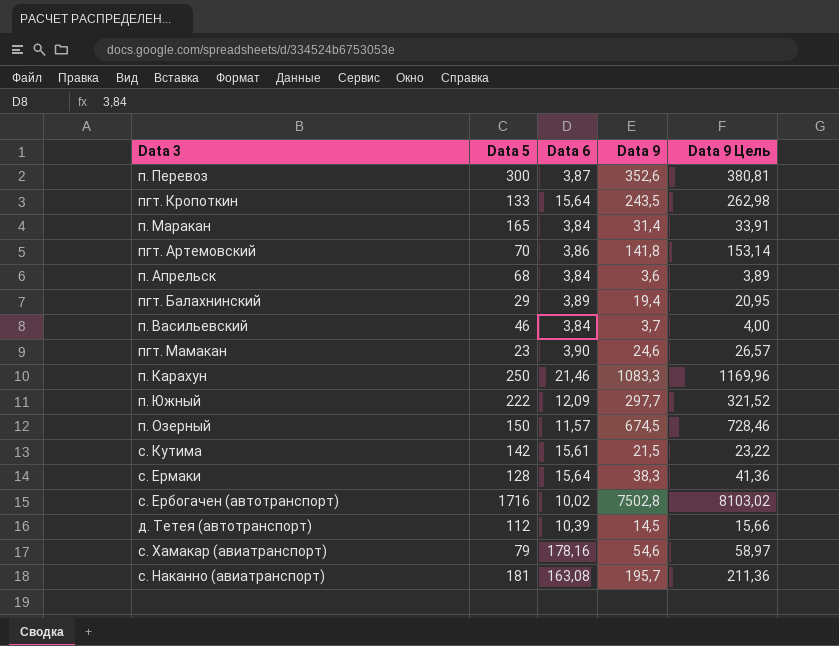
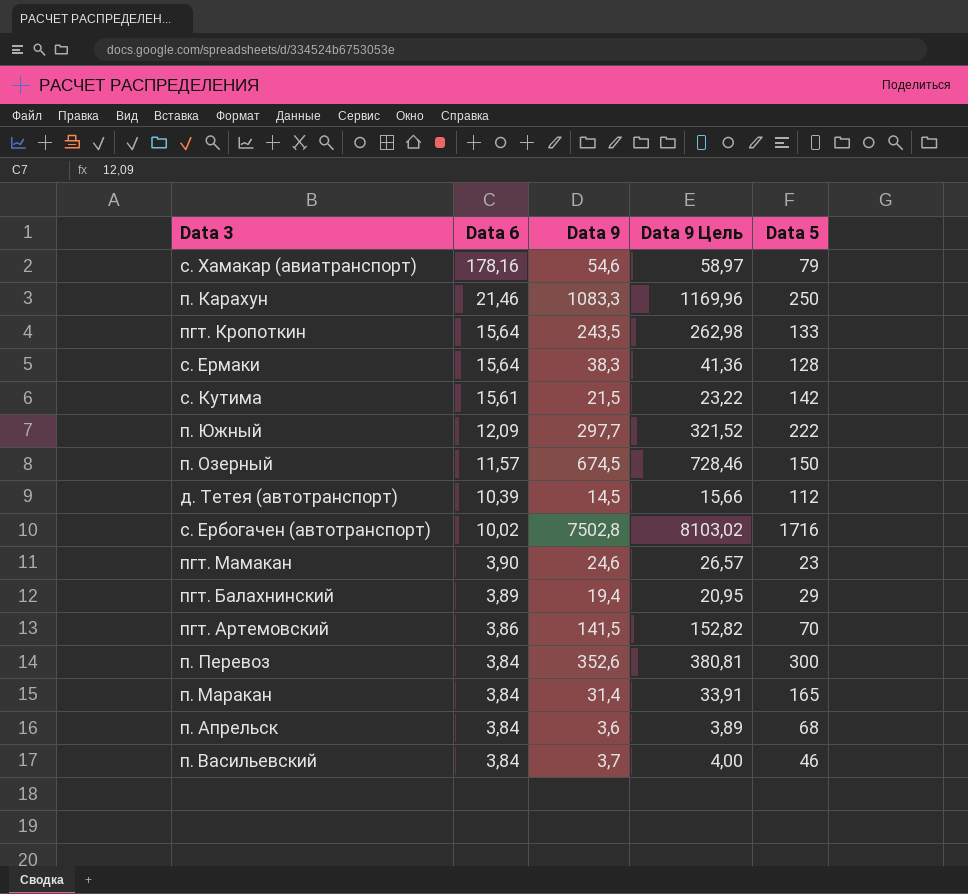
row order: none -> Data 6 descending
column Data 5 | position: 2 -> 5
row с. Наканно (авиатранспорт): 181 | 163,08 | 195,7 | 211,36 -> none
пгт. Артемовский | Data 9: 141,8 -> 141,5
пгт. Артемовский | Data 9 Цель: 153,14 -> 152,82
п. Перевоз | Data 6: 3,87 -> 3,84

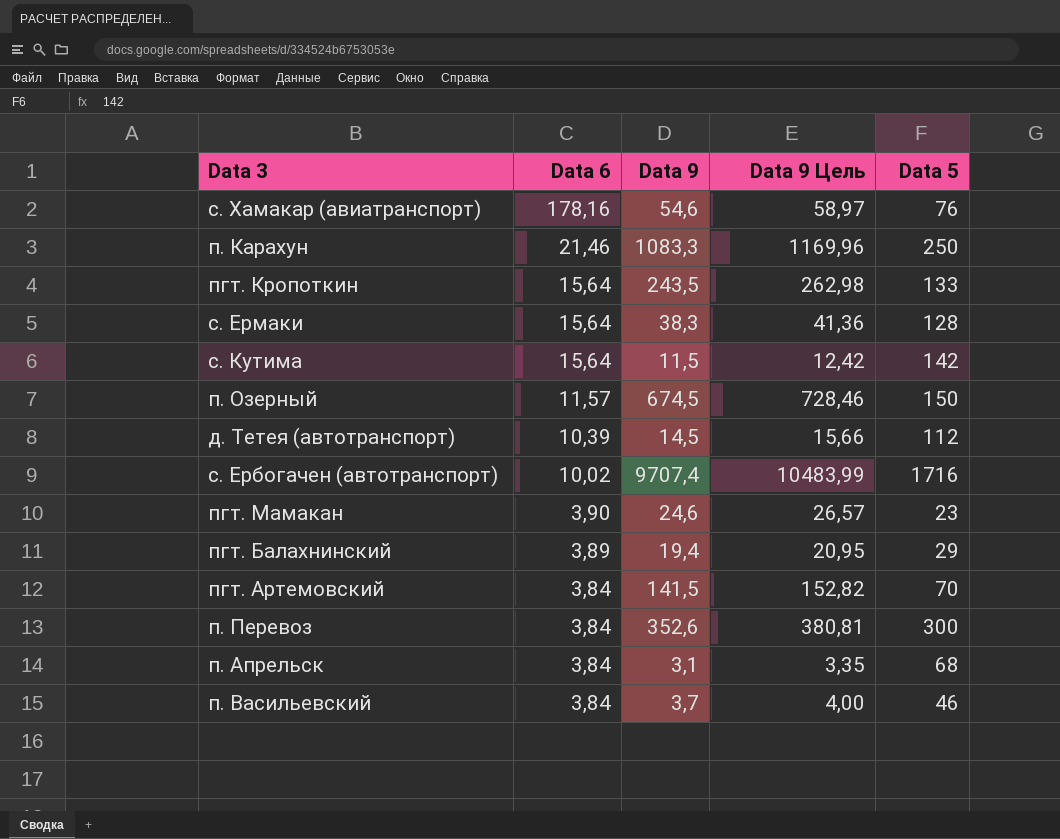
row п. Южный: 12,09 | 297,7 | 321,52 | 222 -> none
row п. Маракан: 3,84 | 31,4 | 33,91 | 165 -> none
с. Хамакар (авиатранспорт) | Data 5: 79 -> 76
с. Кутима | Data 6: 15,61 -> 15,64
с. Кутима | Data 9: 21,5 -> 11,5
с. Кутима | Data 9 Цель: 23,22 -> 12,42
с. Ербогачен (автотранспорт) | Data 9: 7502,8 -> 9707,4
с. Ербогачен (автотранспорт) | Data 9 Цель: 8103,02 -> 10483,99
пгт. Артемовский | Data 6: 3,86 -> 3,84
п. Апрельск | Data 9: 3,6 -> 3,1
п. Апрельск | Data 9 Цель: 3,89 -> 3,35

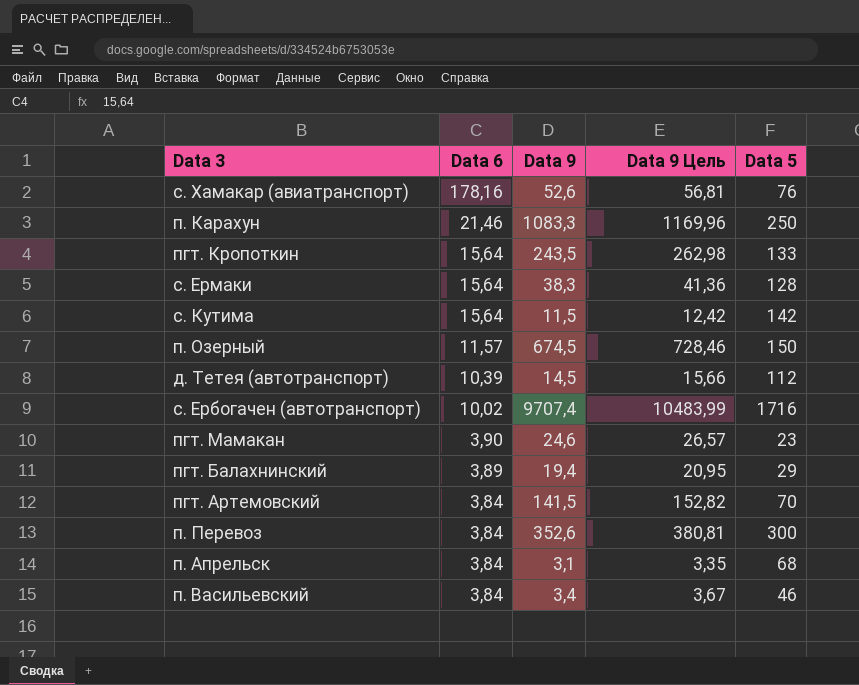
с. Хамакар (авиатранспорт) | Data 9: 54,6 -> 52,6
с. Хамакар (авиатранспорт) | Data 9 Цель: 58,97 -> 56,81
п. Васильевский | Data 9: 3,7 -> 3,4
п. Васильевский | Data 9 Цель: 4,00 -> 3,67

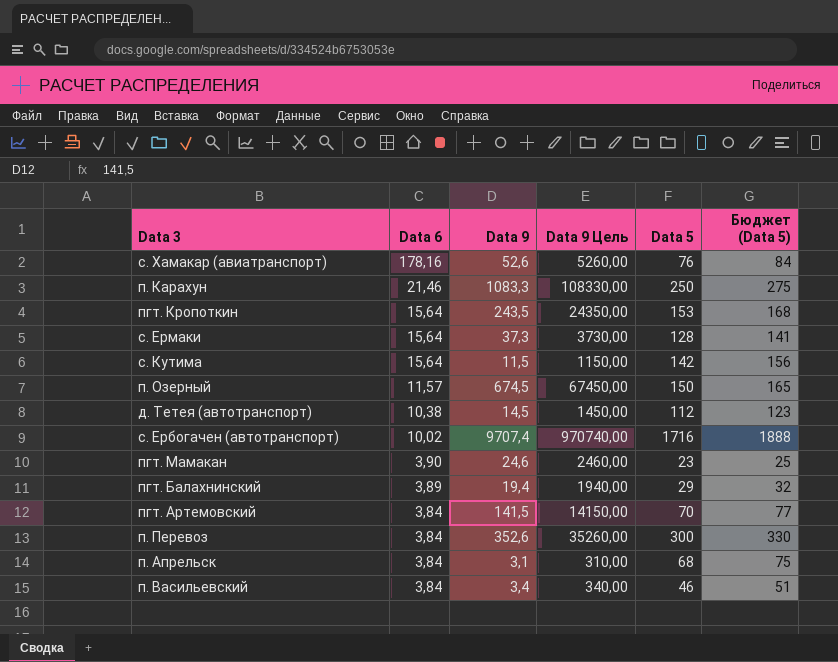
column Data 9 Цель | formula: [Data 9] * 1,08 -> [Data 9] * 100
column Бюджет (Data 5) | formula: none -> [Data 5] * 1,1
пгт. Кропоткин | Data 5: 133 -> 153
с. Ермаки | Data 9: 38,3 -> 37,3
д. Тетея (автотранспорт) | Data 6: 10,39 -> 10,38

